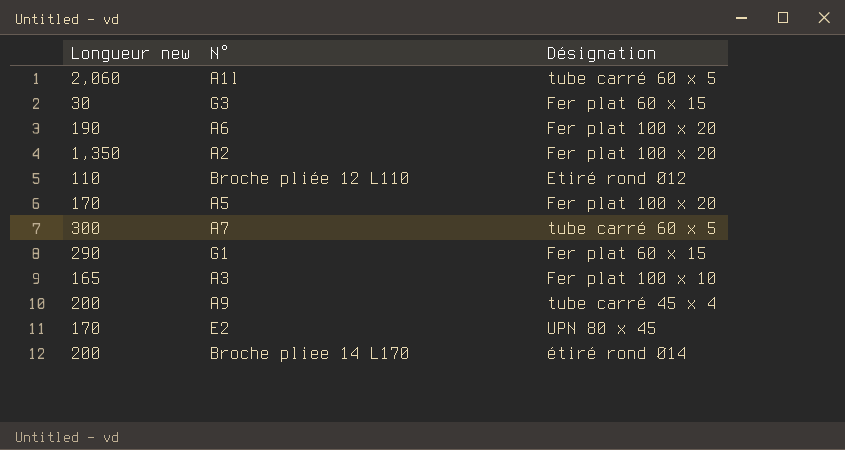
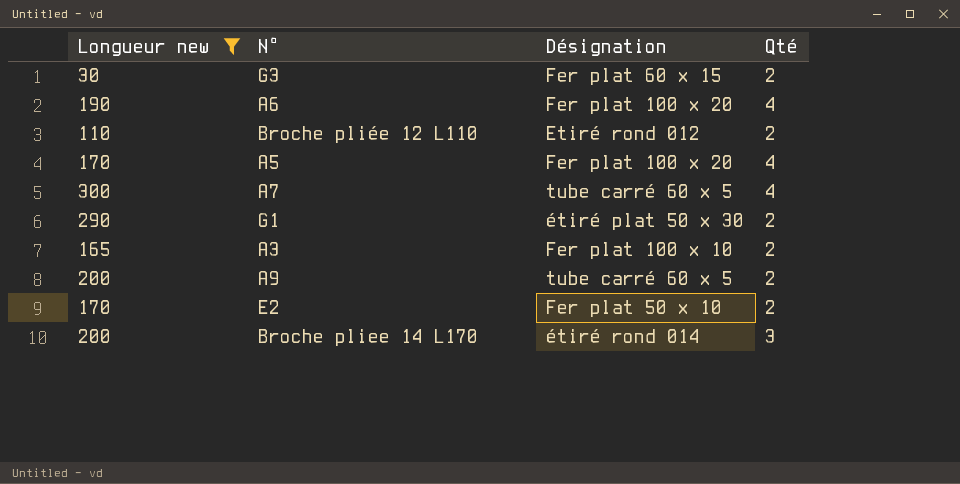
filter: none -> Longueur new <= 300
column Qté | position: none -> 4
G1 | Désignation: Fer plat 60 x 15 -> étiré plat 50 x 30
A9 | Désignation: tube carré 45 x 4 -> tube carré 60 x 5
E2 | Désignation: UPN 80 x 45 -> Fer plat 50 x 10

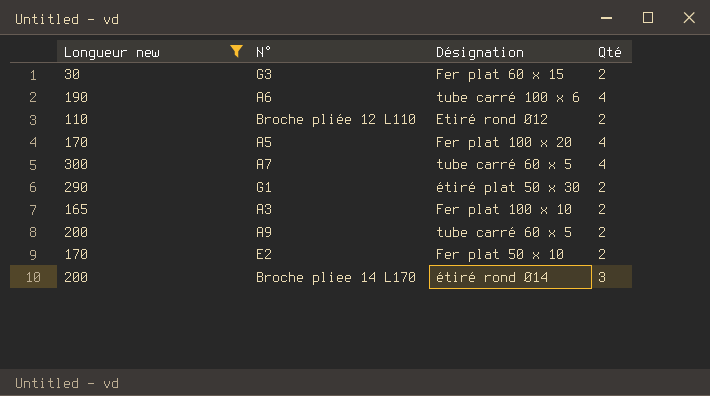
A6 | Désignation: Fer plat 100 x 20 -> tube carré 100 x 6

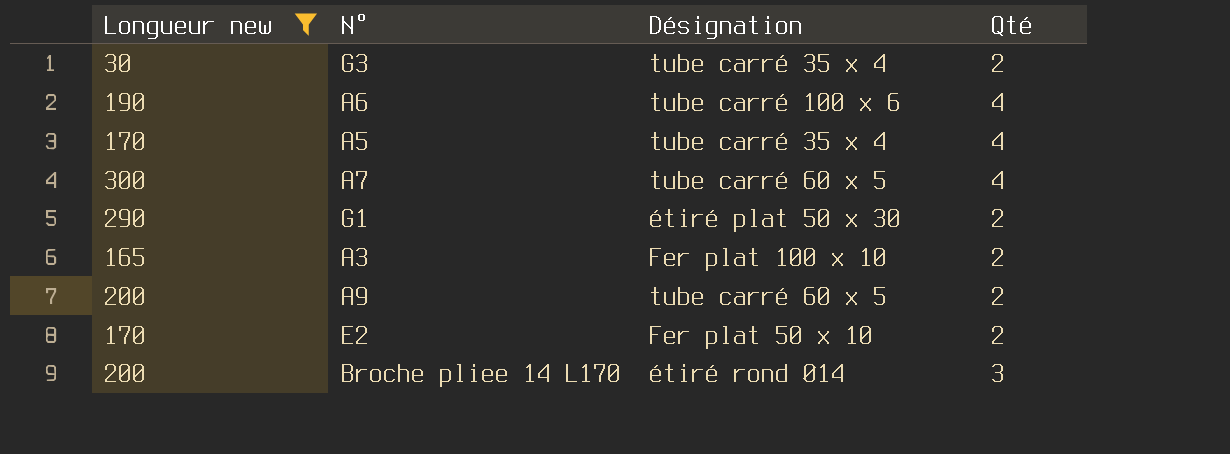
row Broche pliée 12 L110: 110 | Etiré rond Ø12 | 2 -> none
G3 | Désignation: Fer plat 60 x 15 -> tube carré 35 x 4
A5 | Désignation: Fer plat 100 x 20 -> tube carré 35 x 4

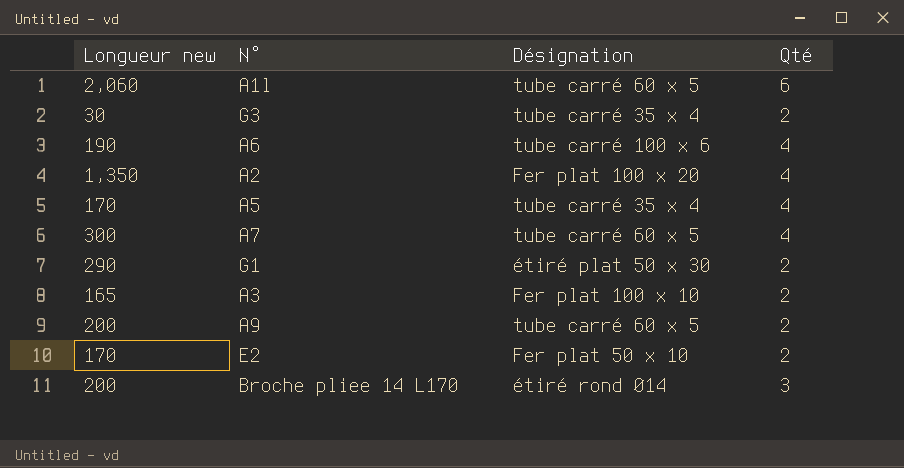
filter: Longueur new <= 300 -> none

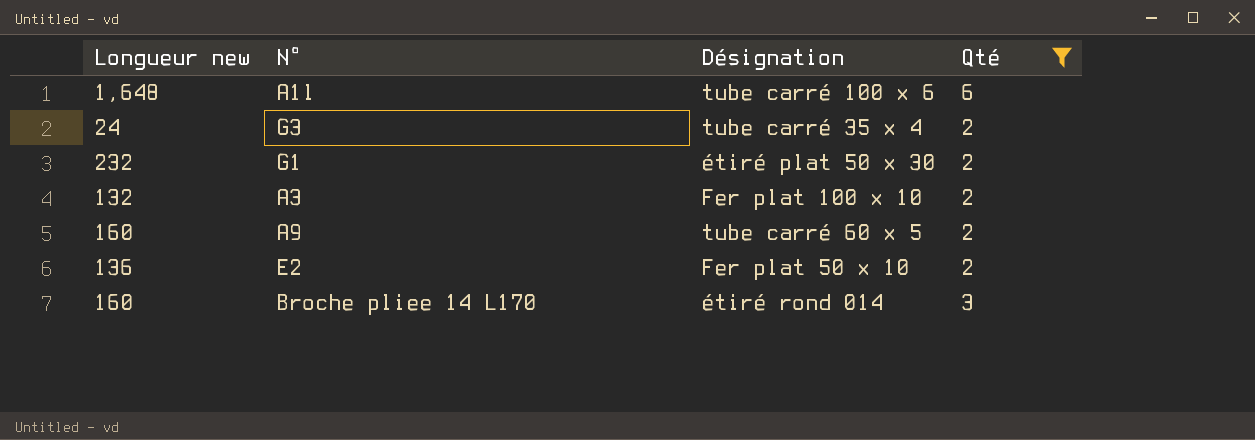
filter: none -> Qté != 4
A1l | Longueur new: 2,060 -> 1,648
A1l | Désignation: tube carré 60 x 5 -> tube carré 100 x 6
G3 | Longueur new: 30 -> 24
G1 | Longueur new: 290 -> 232
A3 | Longueur new: 165 -> 132
A9 | Longueur new: 200 -> 160
E2 | Longueur new: 170 -> 136
Broche pliee 14 L170 | Longueur new: 200 -> 160

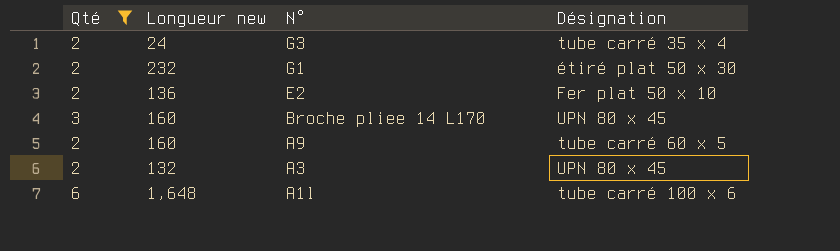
row order: none -> N° descending
column Qté | position: 4 -> 1
Broche pliee 14 L170 | Désignation: étiré rond Ø14 -> UPN 80 x 45
A3 | Désignation: Fer plat 100 x 10 -> UPN 80 x 45

